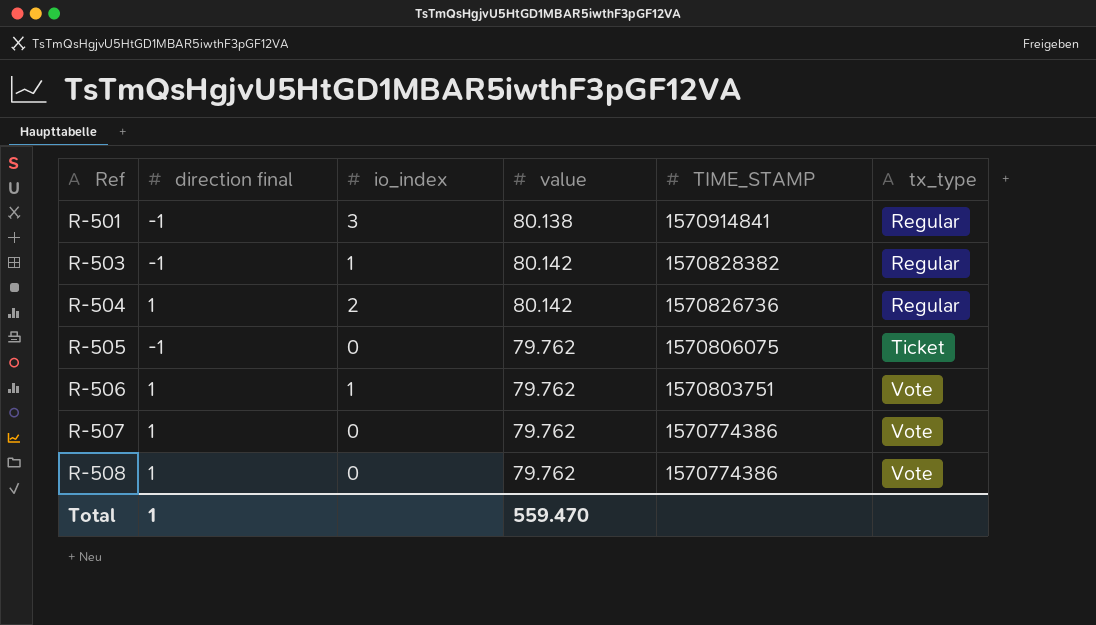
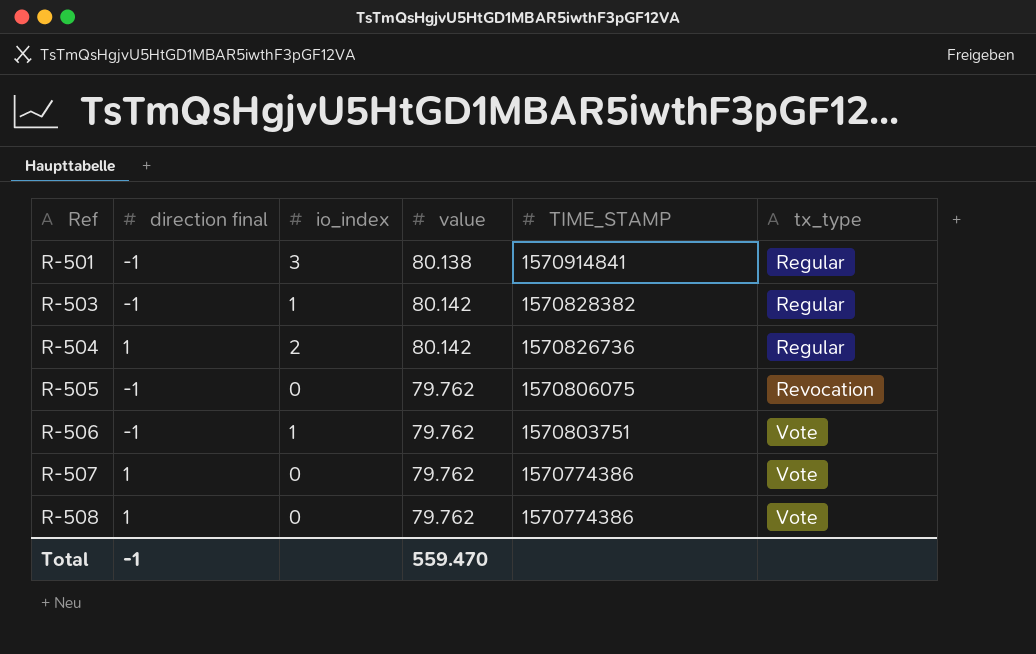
R-505 | tx_type: Ticket -> Revocation
R-506 | direction final: 1 -> -1
Total | direction final: 1 -> -1

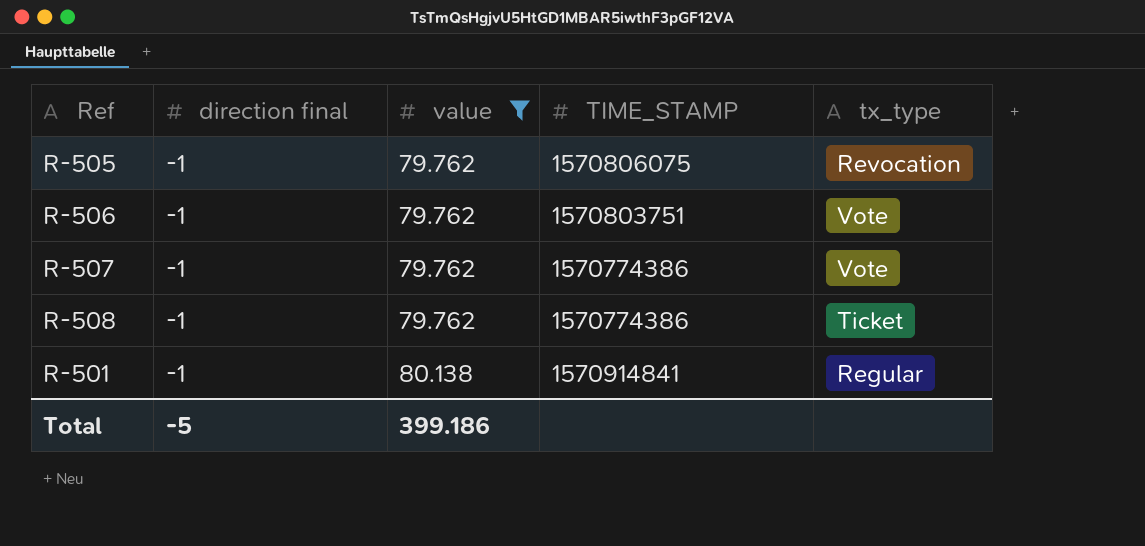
filter: none -> value != 80.142
row order: Ref ascending -> value ascending
column io_index | position: 3 -> none
R-507 | direction final: 1 -> -1
R-508 | direction final: 1 -> -1
R-508 | tx_type: Vote -> Ticket
Total | direction final: -1 -> -5
Total | value: 559.470 -> 399.186

